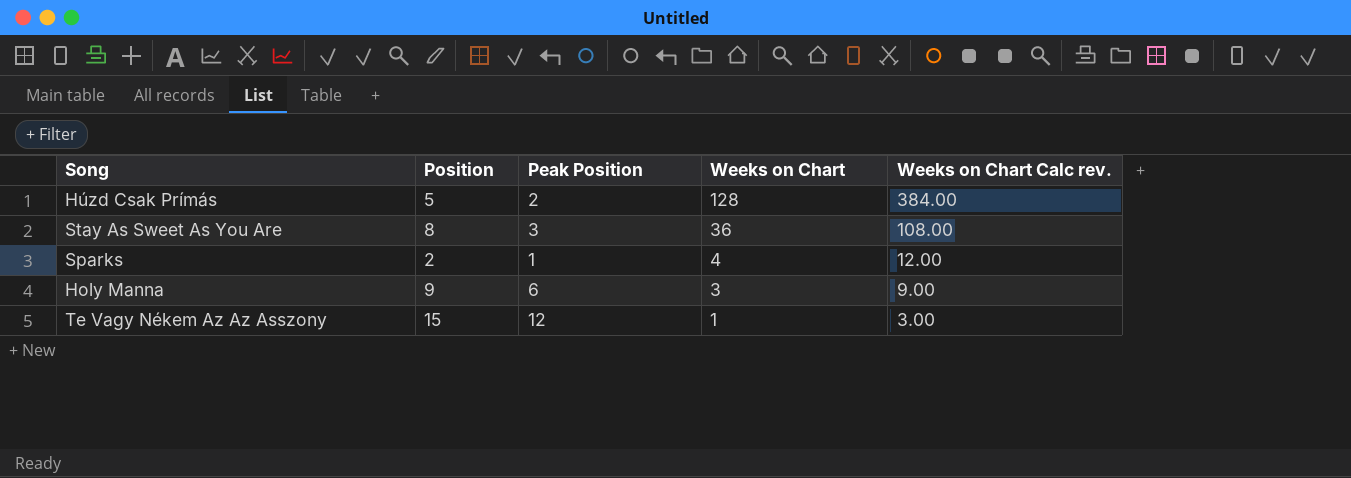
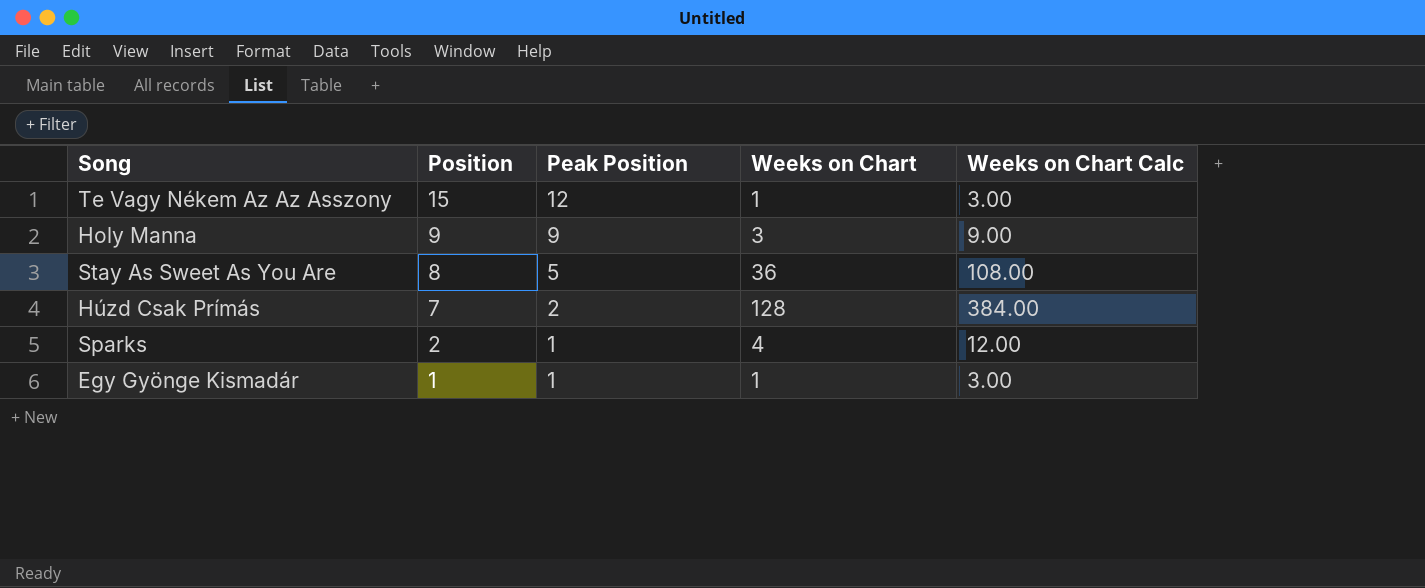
row order: Weeks on Chart descending -> Position descending
column name: Weeks on Chart Calc rev. -> Weeks on Chart Calc
Holy Manna | Peak Position: 6 -> 9
Stay As Sweet As You Are | Peak Position: 3 -> 5
Húzd Csak Prímás | Position: 5 -> 7
row Egy Gyönge Kismadár: none -> 1 | 1 | 1 | 3.00

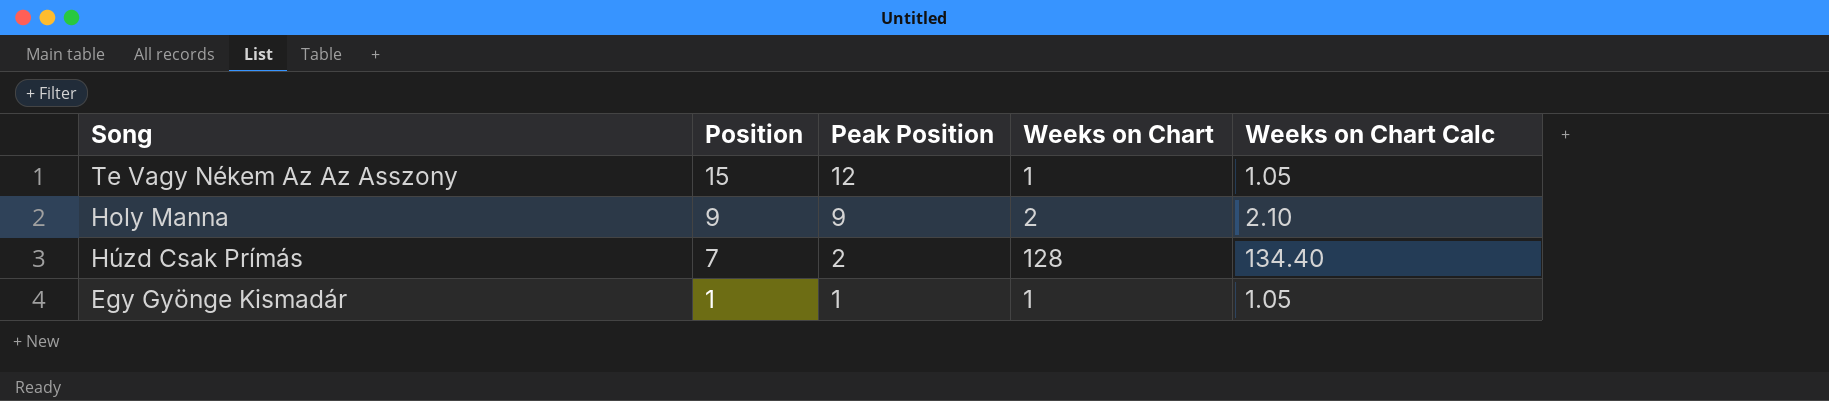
column Weeks on Chart Calc | formula: [Weeks on Chart] * 3 -> [Weeks on Chart] * 1.05
row Stay As Sweet As You Are: 8 | 5 | 36 | 108.00 -> none
row Sparks: 2 | 1 | 4 | 12.00 -> none
Holy Manna | Weeks on Chart: 3 -> 2

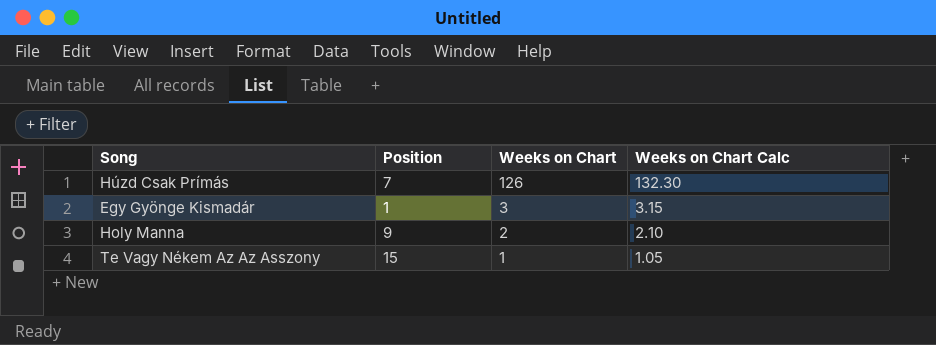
row order: Position descending -> Weeks on Chart descending
column Peak Position | position: 3 -> none
Húzd Csak Prímás | Weeks on Chart: 128 -> 126
Húzd Csak Prímás | Weeks on Chart Calc: 134.40 -> 132.30
Egy Gyönge Kismadár | Weeks on Chart: 1 -> 3
Egy Gyönge Kismadár | Weeks on Chart Calc: 1.05 -> 3.15

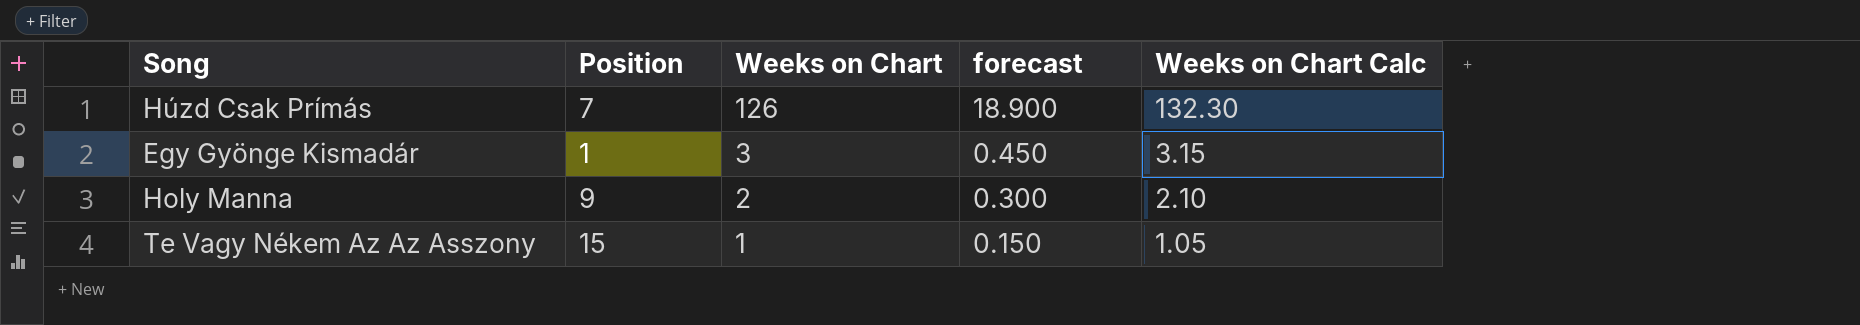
column forecast | formula: none -> [Weeks on Chart] * 0.15

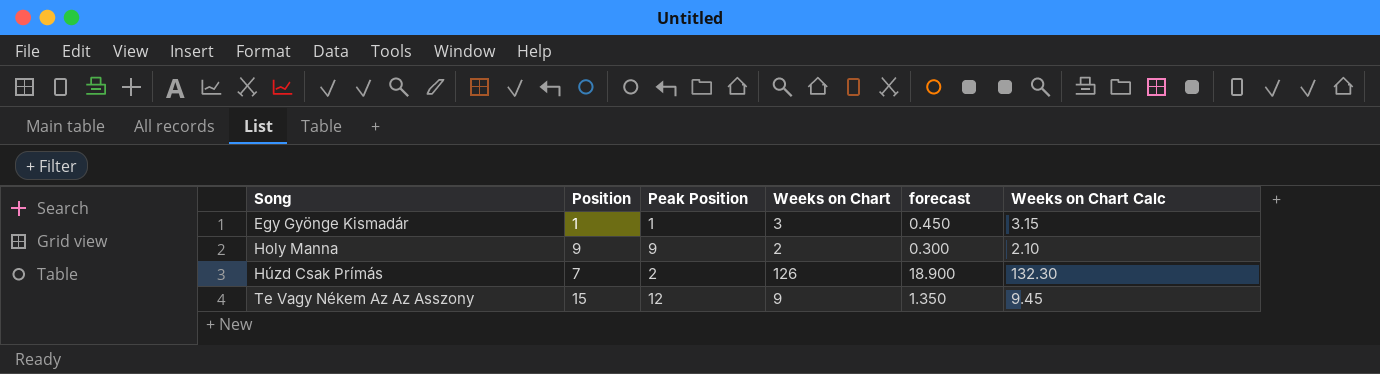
row order: Weeks on Chart descending -> Song ascending
column Peak Position | position: none -> 3
Te Vagy Nékem Az Az Asszony | Weeks on Chart: 1 -> 9
Te Vagy Nékem Az Az Asszony | forecast: 0.150 -> 1.350
Te Vagy Nékem Az Az Asszony | Weeks on Chart Calc: 1.05 -> 9.45

